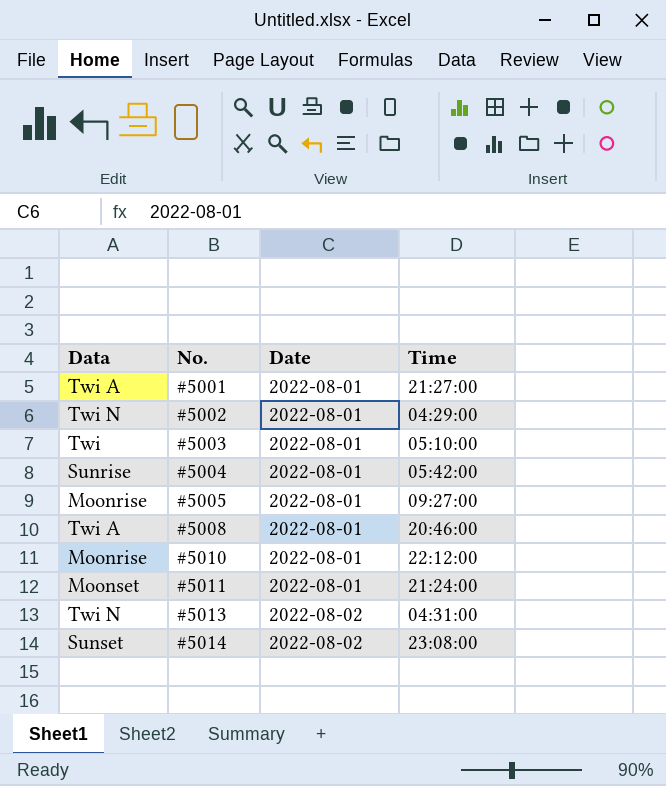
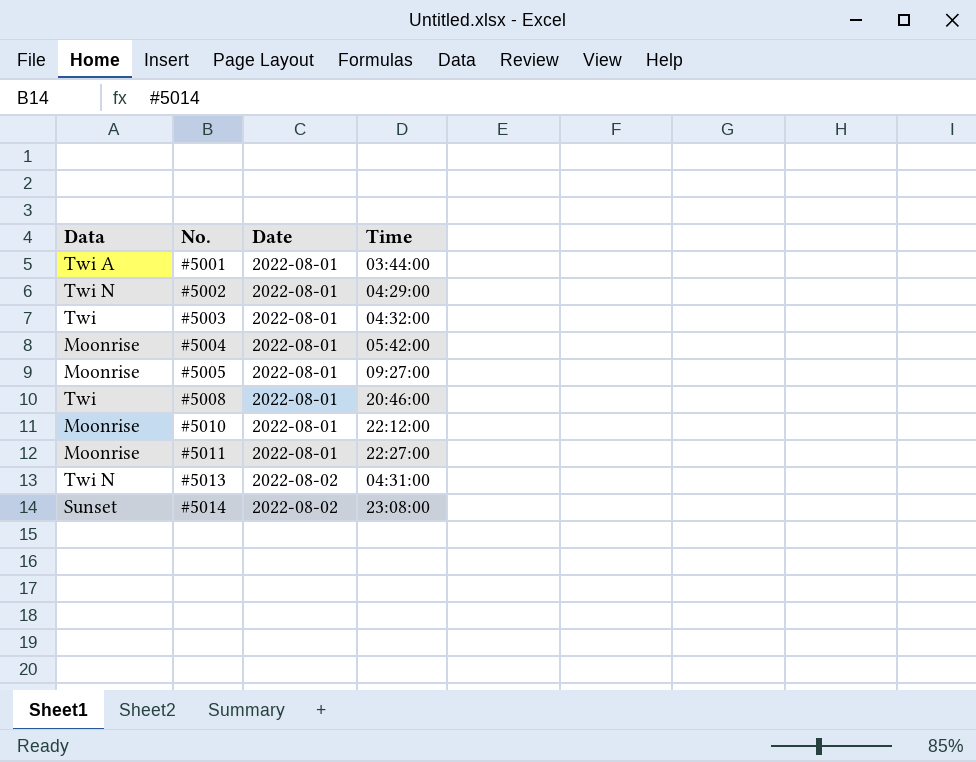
#5001 | Time: 21:27:00 -> 03:44:00
#5003 | Time: 05:10:00 -> 04:32:00
#5004 | Data: Sunrise -> Moonrise
#5008 | Data: Twi A -> Twi
#5011 | Data: Moonset -> Moonrise
#5011 | Time: 21:24:00 -> 22:27:00

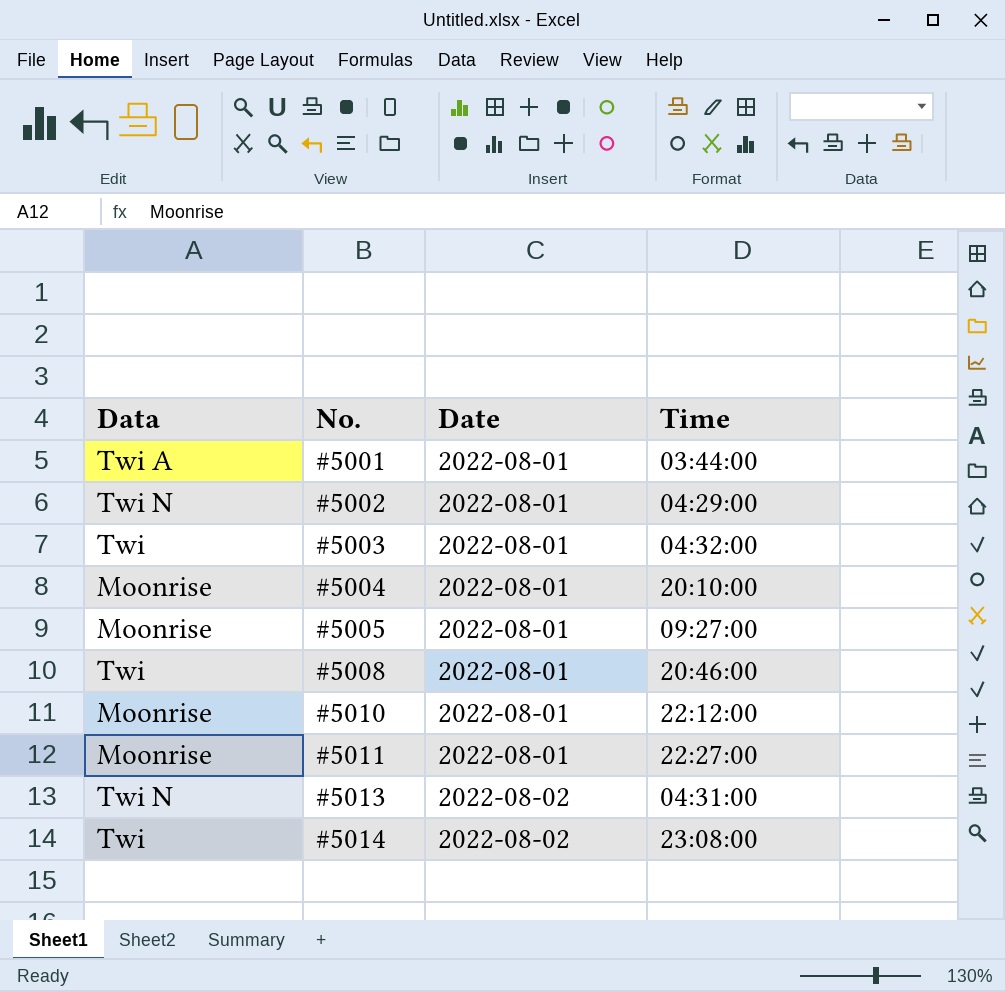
#5004 | Time: 05:42:00 -> 20:10:00
#5014 | Data: Sunset -> Twi

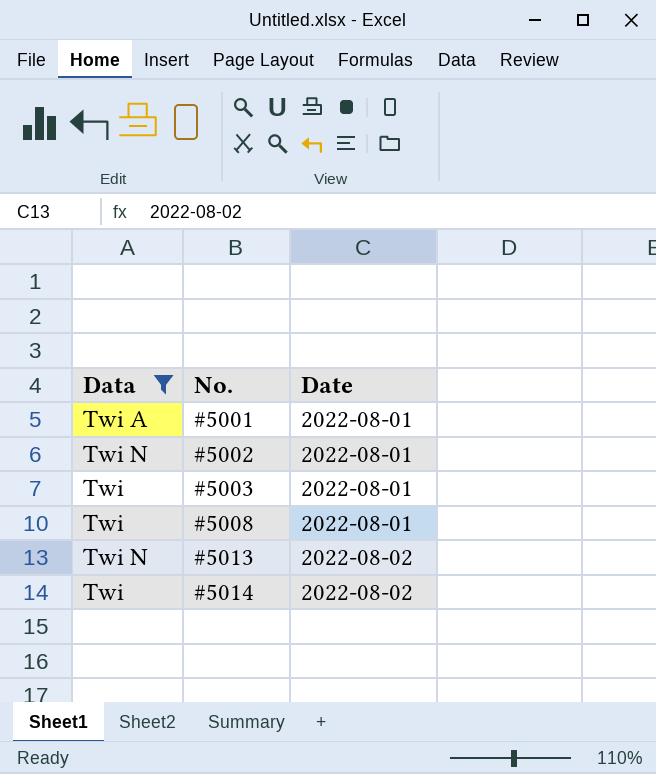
filter: none -> Data != Moonrise
column Time | position: 4 -> none

